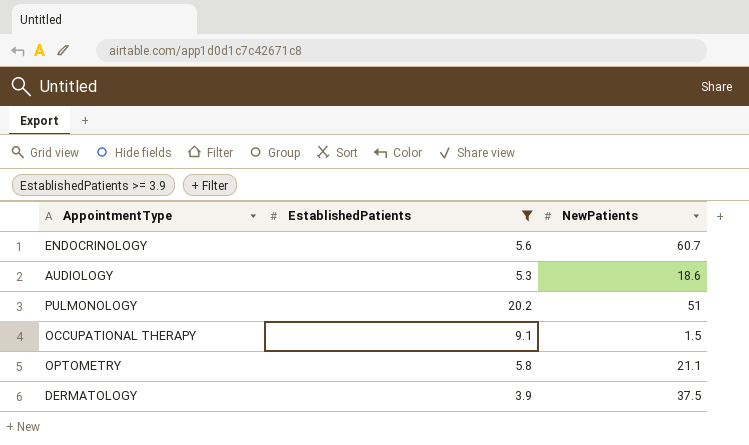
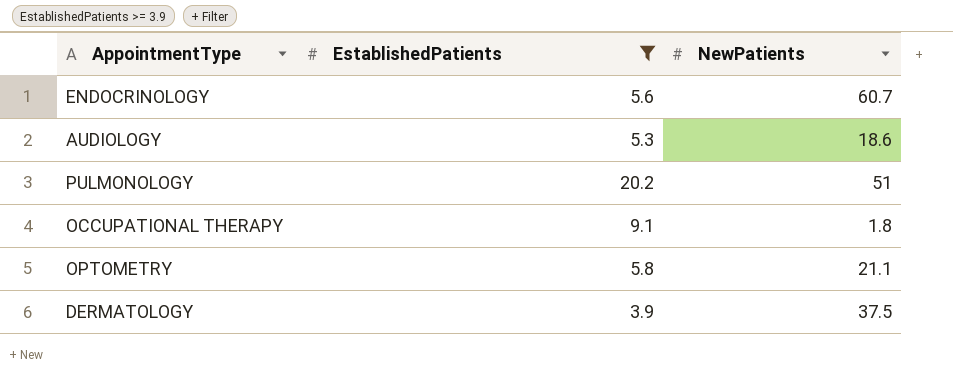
OCCUPATIONAL THERAPY | NewPatients: 1.5 -> 1.8

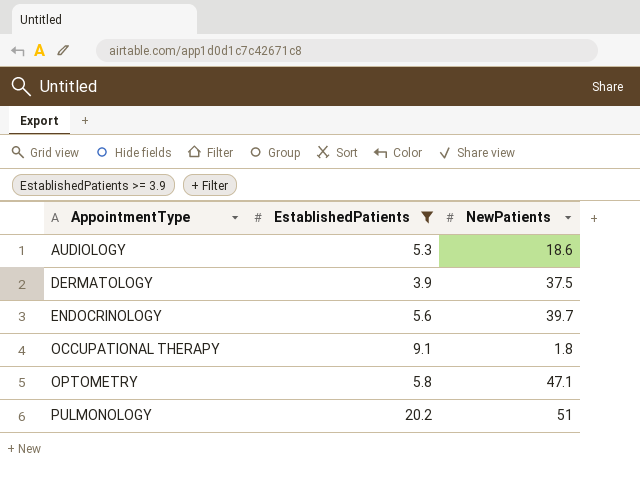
row order: none -> AppointmentType ascending
ENDOCRINOLOGY | NewPatients: 60.7 -> 39.7
OPTOMETRY | NewPatients: 21.1 -> 47.1

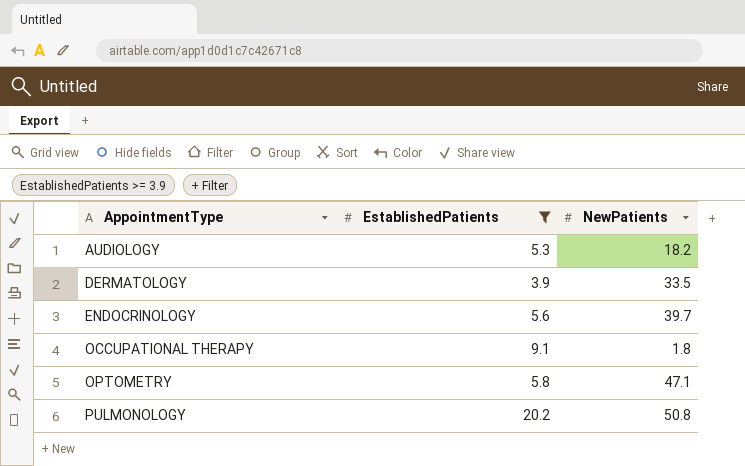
AUDIOLOGY | NewPatients: 18.6 -> 18.2
DERMATOLOGY | NewPatients: 37.5 -> 33.5
PULMONOLOGY | NewPatients: 51 -> 50.8

